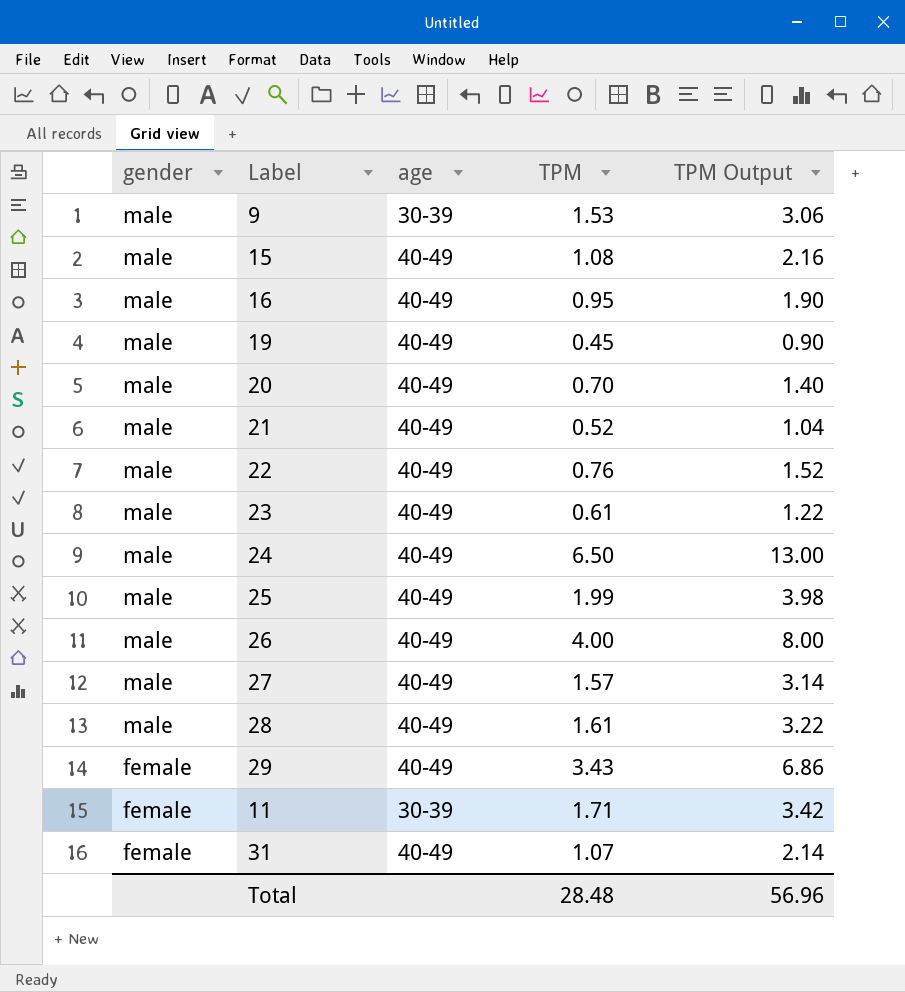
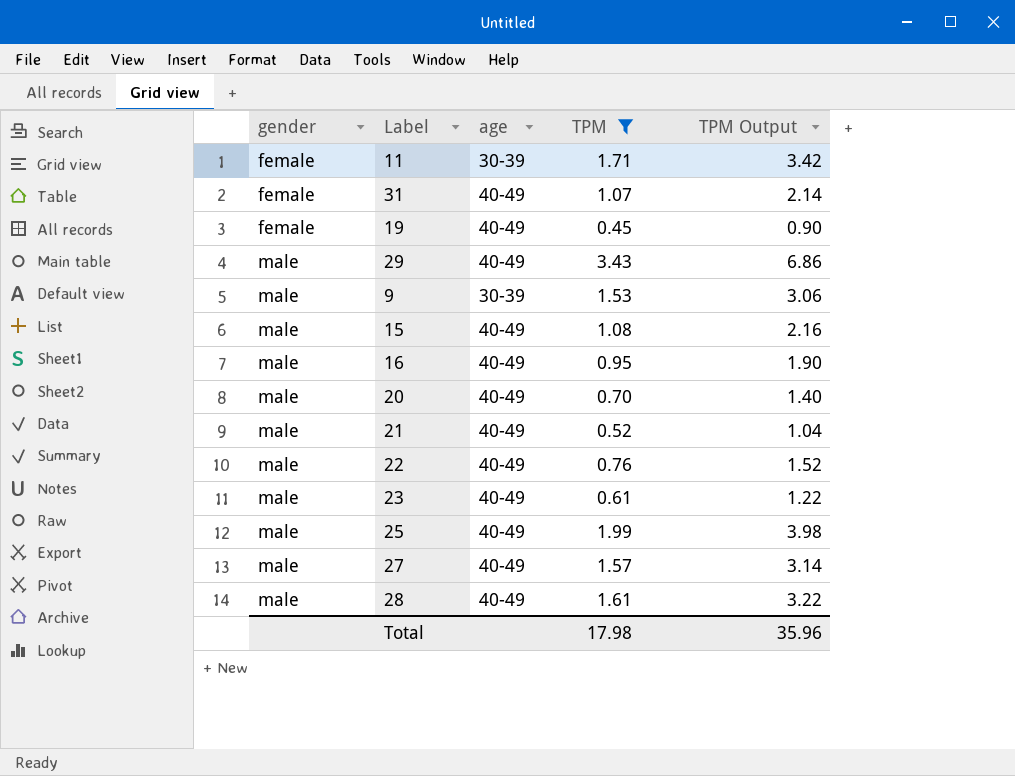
filter: none -> TPM <= 3.43
row order: gender descending -> gender ascending
19 | gender: male -> female
29 | gender: female -> male
Total | TPM: 28.48 -> 17.98
Total | TPM Output: 56.96 -> 35.96

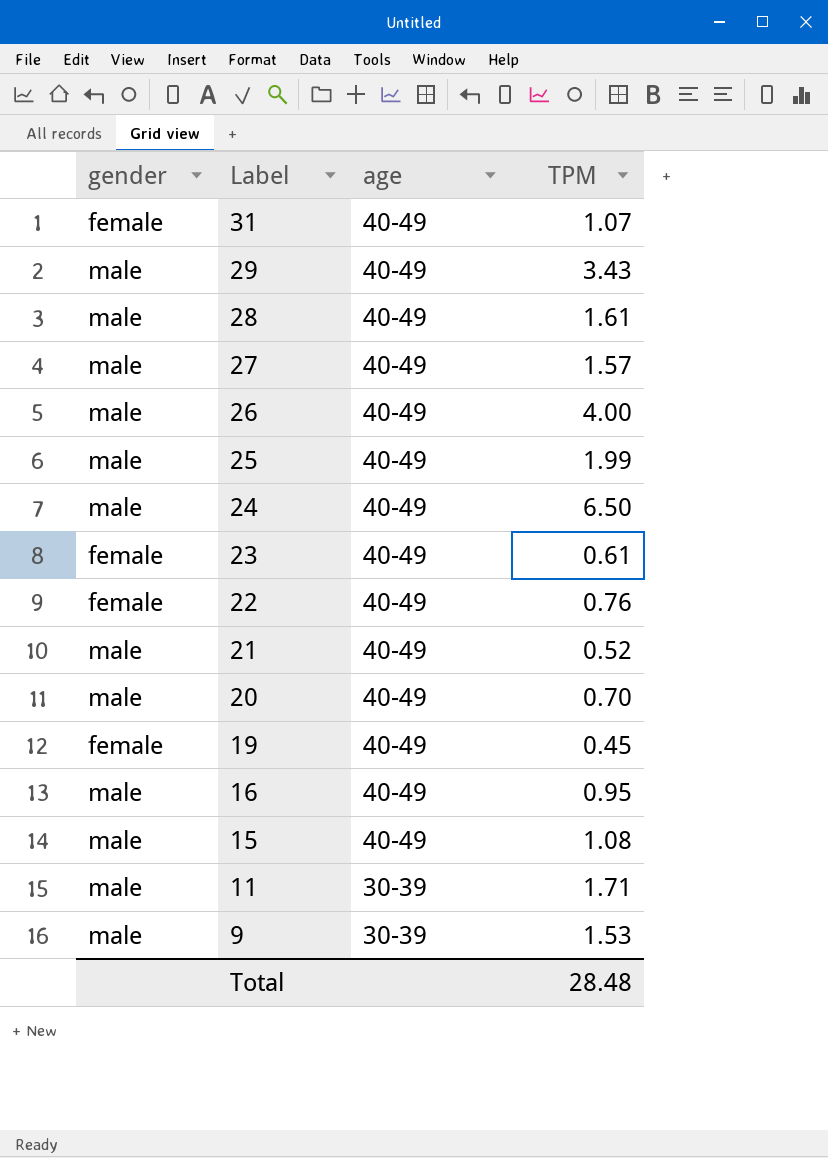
filter: TPM <= 3.43 -> none
row order: gender ascending -> Label descending
column TPM Output | formula: [TPM] * 2 -> none
23 | gender: male -> female
22 | gender: male -> female
11 | gender: female -> male
Total | TPM: 17.98 -> 28.48

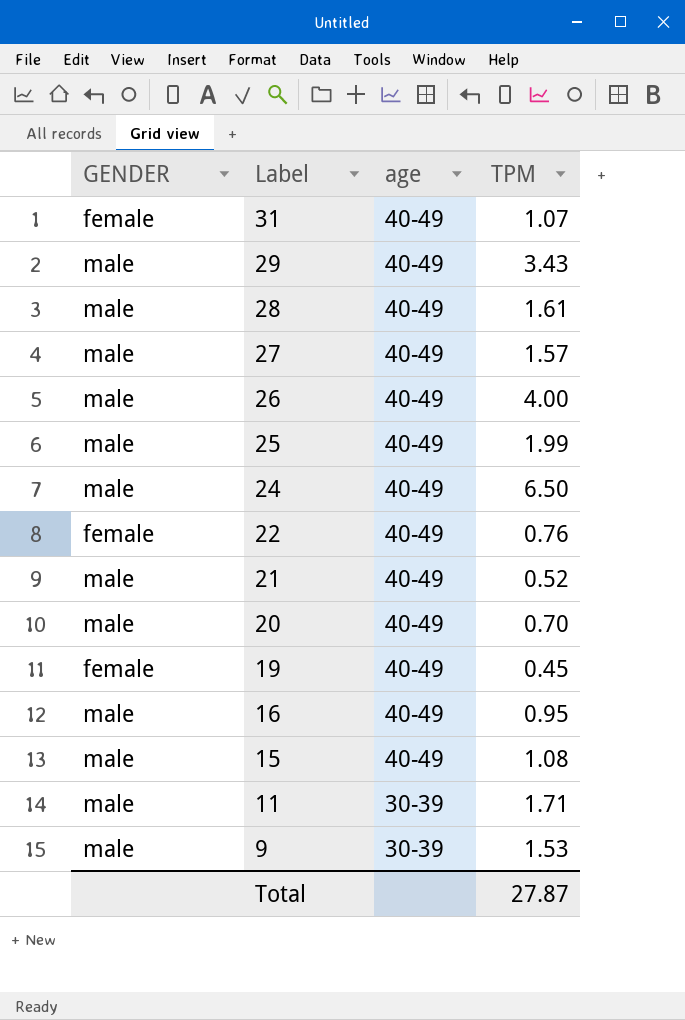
column name: gender -> GENDER
row 23: female | 40-49 | 0.61 -> none
Total | TPM: 28.48 -> 27.87

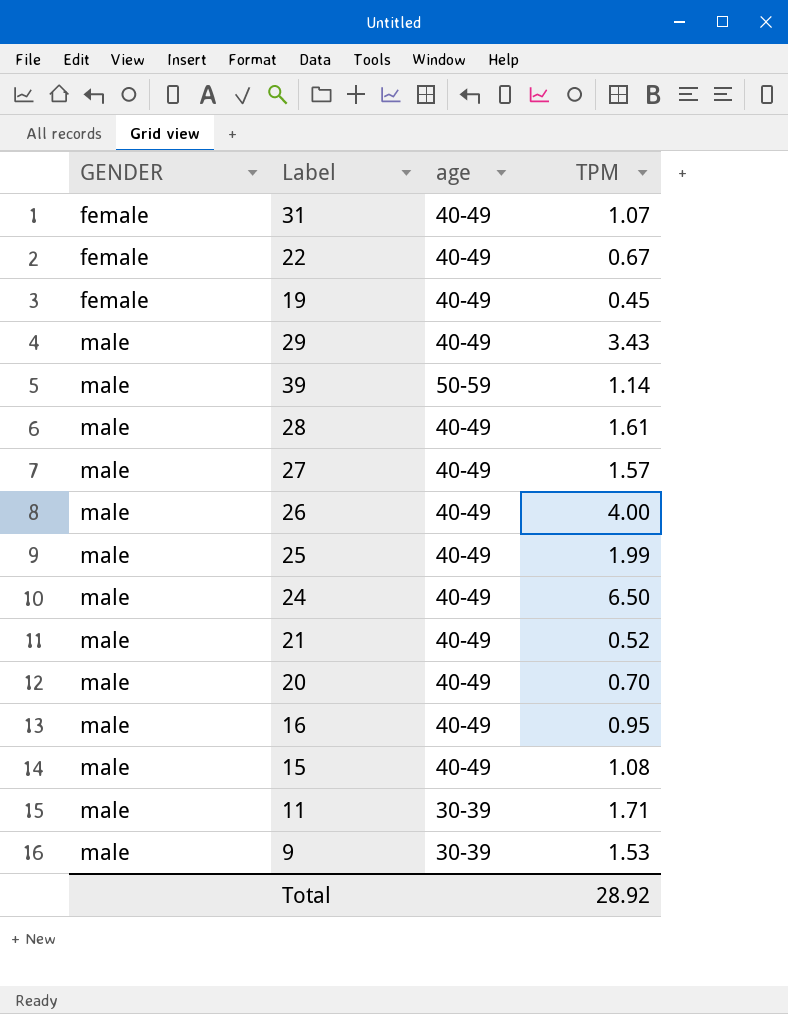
row order: Label descending -> GENDER ascending
22 | TPM: 0.76 -> 0.67
row 39: none -> male | 50-59 | 1.14
Total | TPM: 27.87 -> 28.92

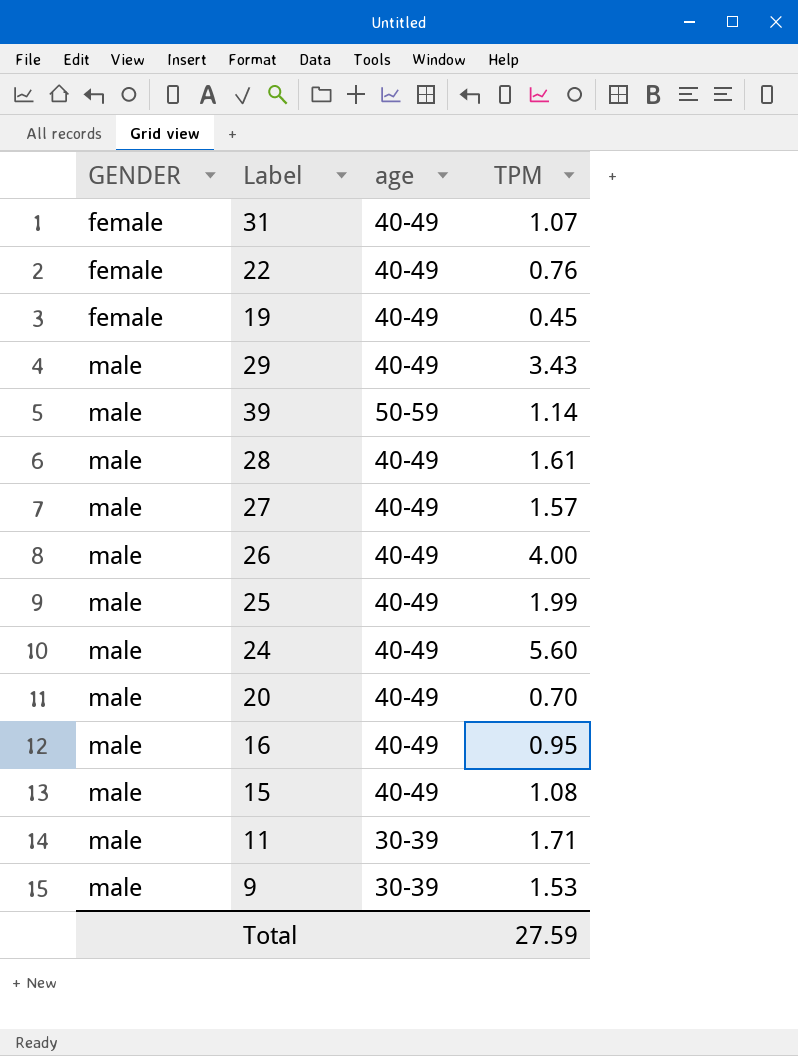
row 21: male | 40-49 | 0.52 -> none
22 | TPM: 0.67 -> 0.76
24 | TPM: 6.50 -> 5.60
Total | TPM: 28.92 -> 27.59

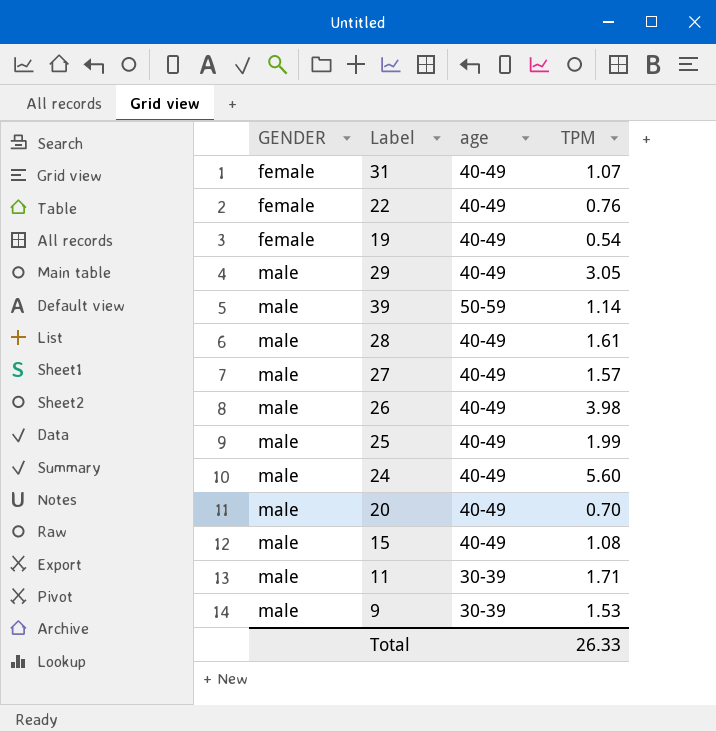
row 16: male | 40-49 | 0.95 -> none
19 | TPM: 0.45 -> 0.54
29 | TPM: 3.43 -> 3.05
26 | TPM: 4.00 -> 3.98
Total | TPM: 27.59 -> 26.33

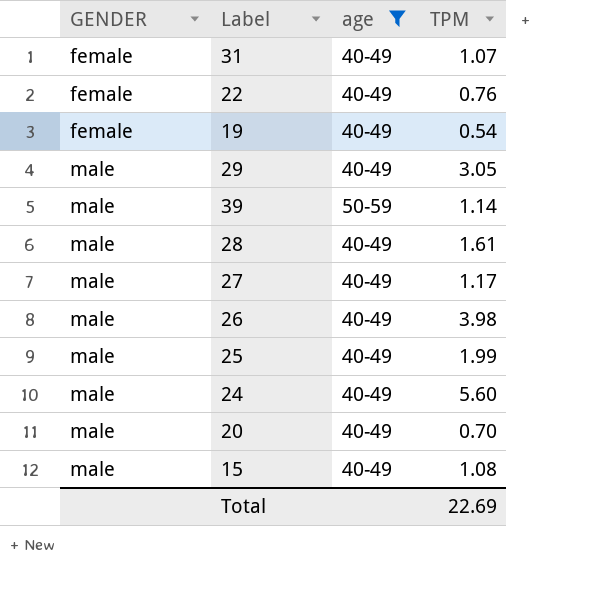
filter: none -> age != 30-39
27 | TPM: 1.57 -> 1.17
Total | TPM: 26.33 -> 22.69

